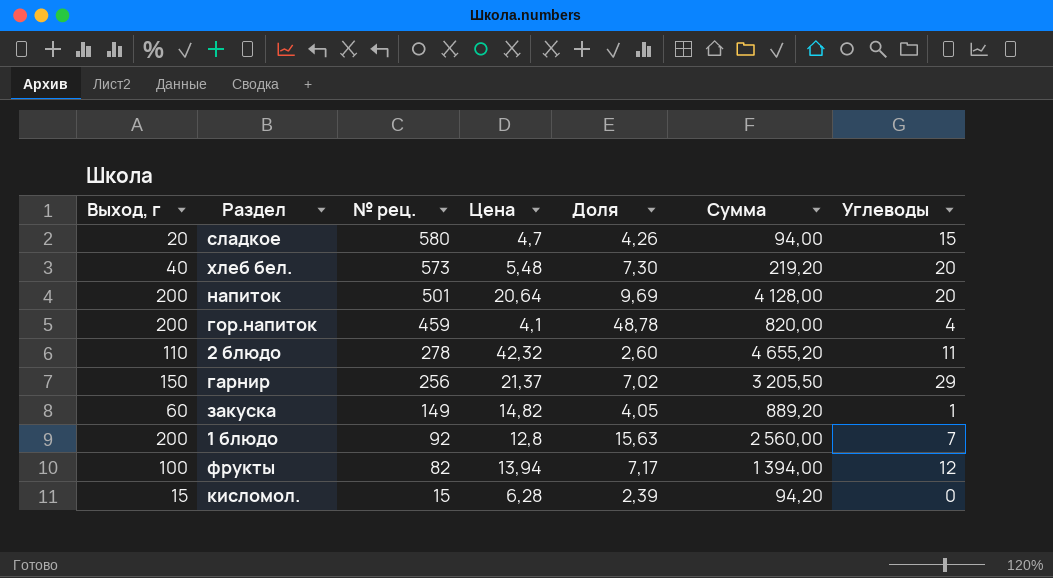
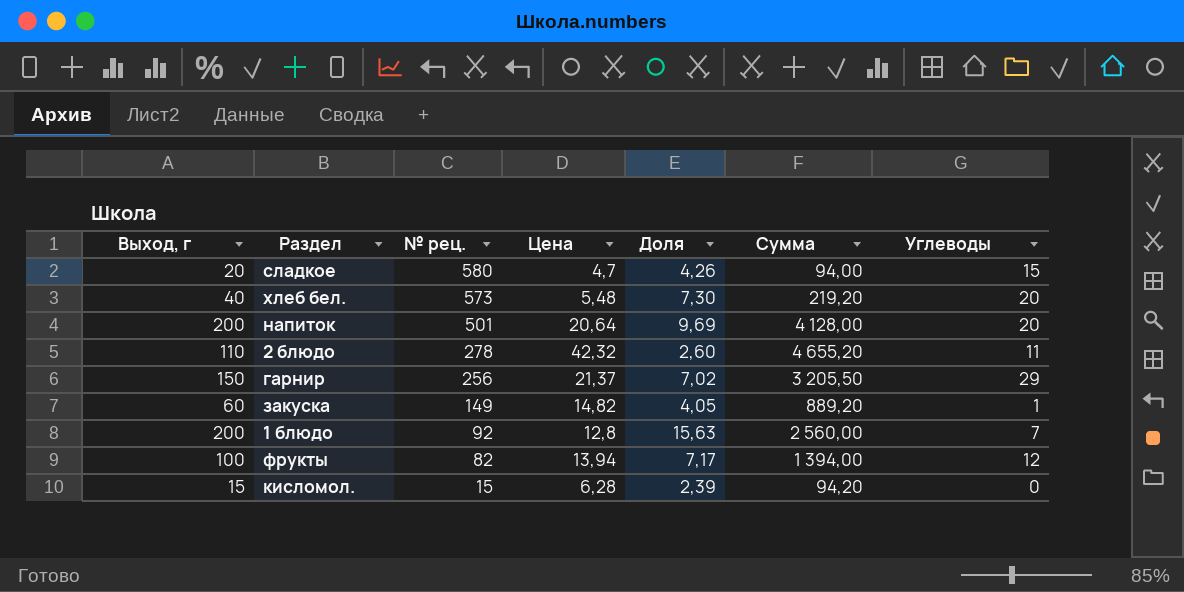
row гор.напиток: 200 | 459 | 4,1 | 48,78 | 820,00 | 4 -> none

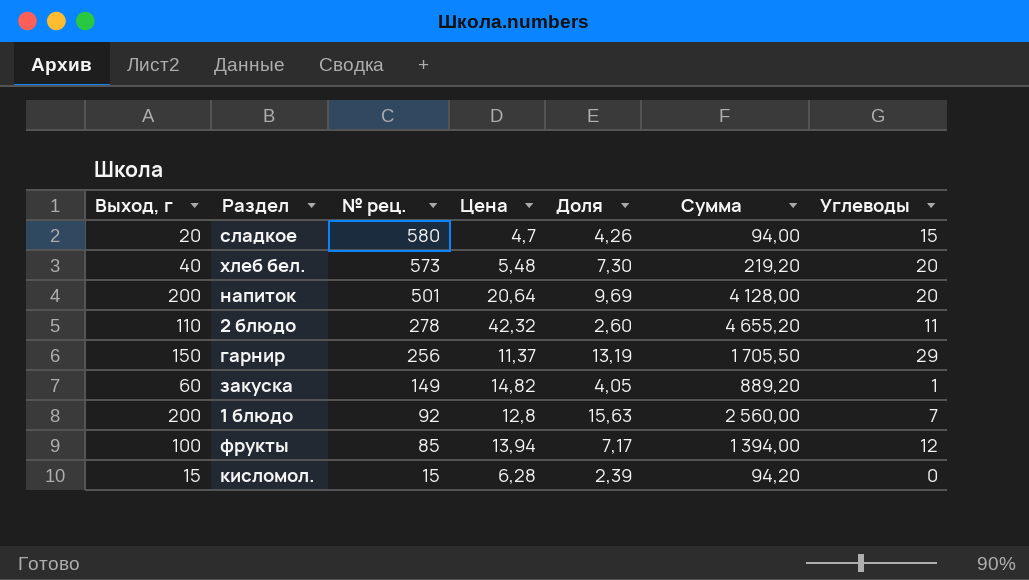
гарнир | Цена: 21,37 -> 11,37
гарнир | Доля: 7,02 -> 13,19
гарнир | Сумма: 3 205,50 -> 1 705,50
фрукты | № рец.: 82 -> 85

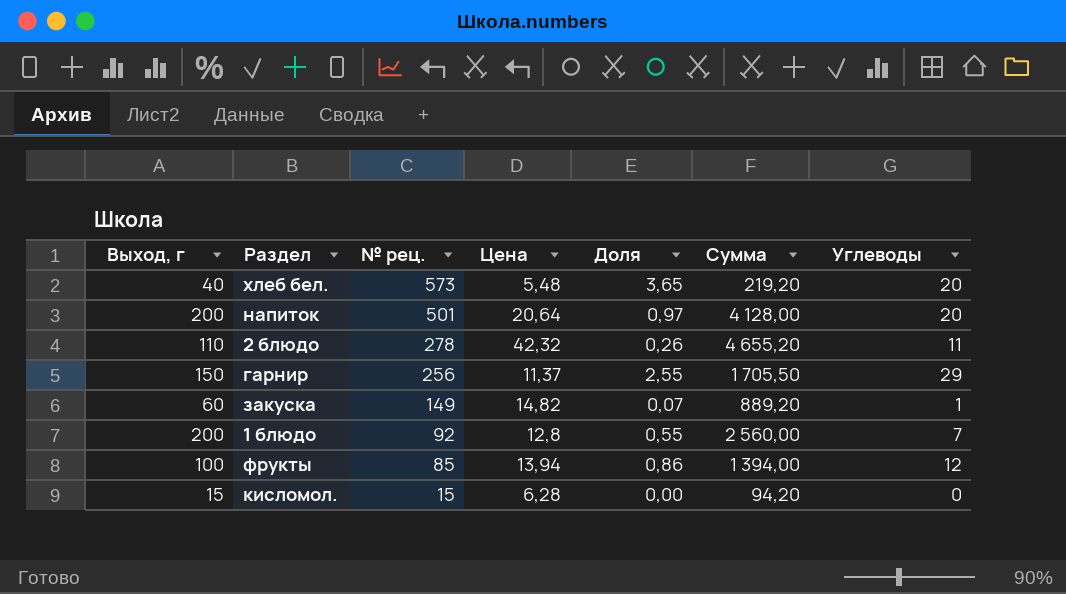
column Доля | formula: [Выход, г] / [Цена] -> [Углеводы] / [Цена]
row сладкое: 20 | 580 | 4,7 | 4,26 | 94,00 | 15 -> none

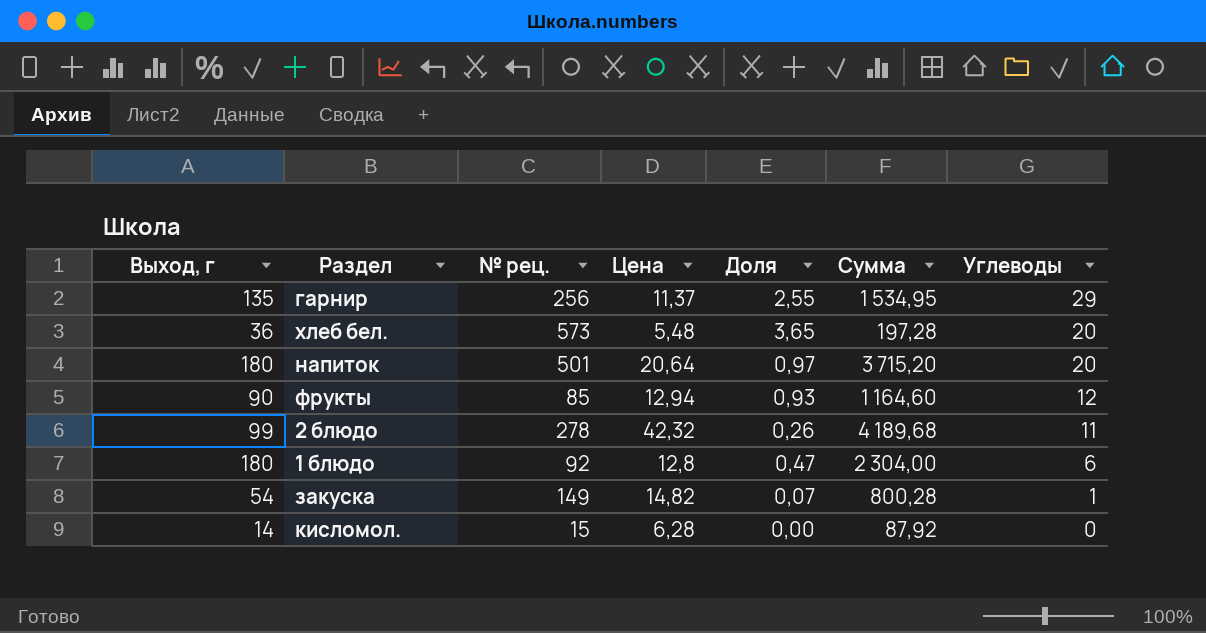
row order: № рец. descending -> Углеводы descending
гарнир | Выход, г: 150 -> 135
гарнир | Сумма: 1 705,50 -> 1 534,95
хлеб бел. | Выход, г: 40 -> 36
хлеб бел. | Сумма: 219,20 -> 197,28
напиток | Выход, г: 200 -> 180
напиток | Сумма: 4 128,00 -> 3 715,20
фрукты | Выход, г: 100 -> 90
фрукты | Цена: 13,94 -> 12,94
фрукты | Доля: 0,86 -> 0,93
фрукты | Сумма: 1 394,00 -> 1 164,60
2 блюдо | Выход, г: 110 -> 99
2 блюдо | Сумма: 4 655,20 -> 4 189,68
1 блюдо | Выход, г: 200 -> 180
1 блюдо | Доля: 0,55 -> 0,47
1 блюдо | Сумма: 2 560,00 -> 2 304,00
1 блюдо | Углеводы: 7 -> 6
закуска | Выход, г: 60 -> 54
закуска | Сумма: 889,20 -> 800,28
кисломол. | Выход, г: 15 -> 14
кисломол. | Сумма: 94,20 -> 87,92

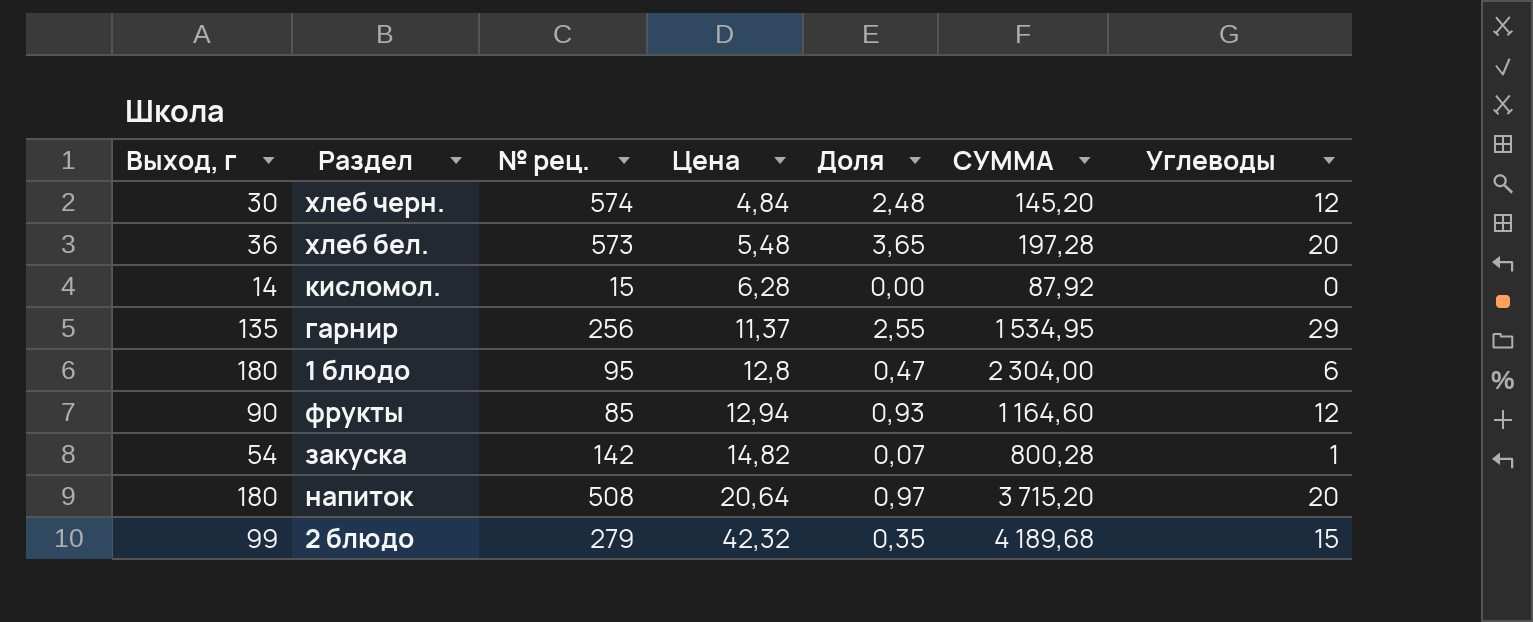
row order: Углеводы descending -> Цена ascending
column name: Сумма -> СУММА
row хлеб черн.: none -> 30 | 574 | 4,84 | 2,48 | 145,20 | 12
1 блюдо | № рец.: 92 -> 95
закуска | № рец.: 149 -> 142
напиток | № рец.: 501 -> 508
2 блюдо | № рец.: 278 -> 279
2 блюдо | Доля: 0,26 -> 0,35
2 блюдо | Углеводы: 11 -> 15

